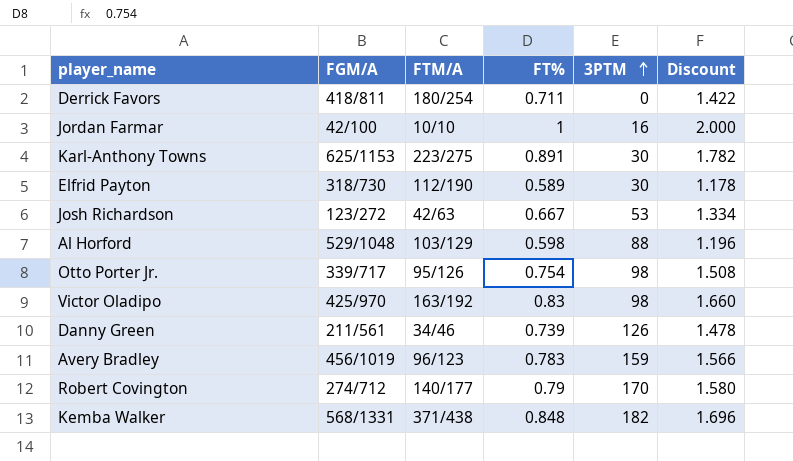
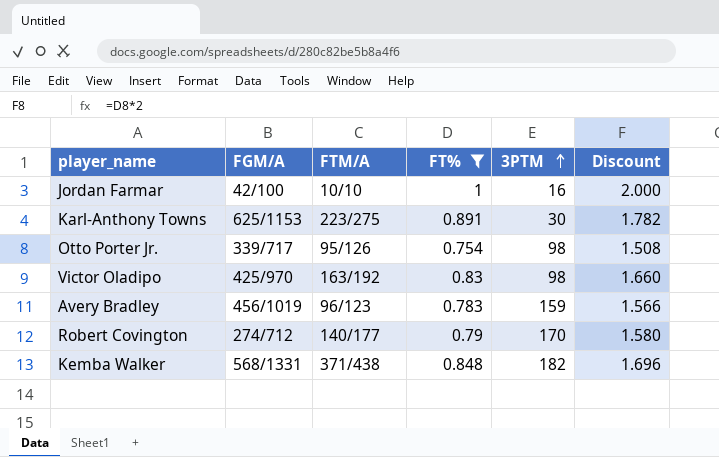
filter: none -> FT% >= 0.754

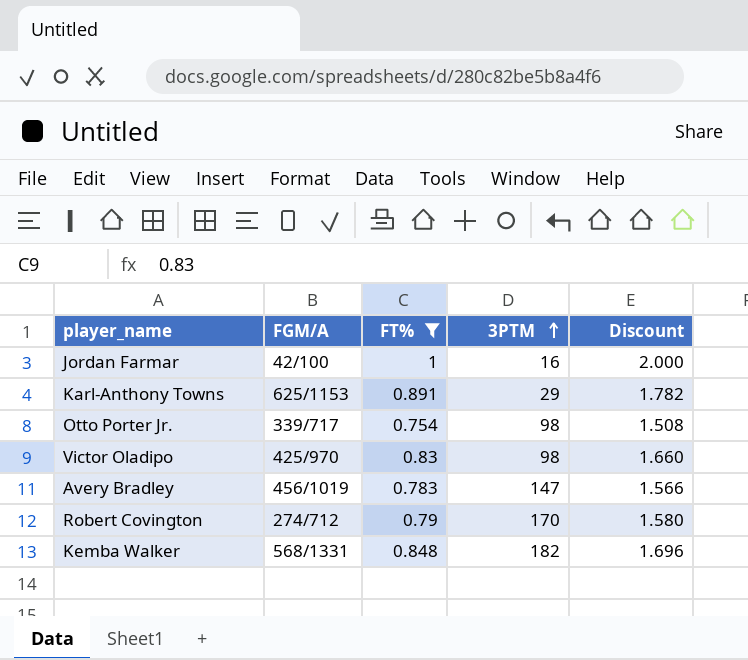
column FTM/A | position: 3 -> none
Karl-Anthony Towns | 3PTM: 30 -> 29
Avery Bradley | 3PTM: 159 -> 147

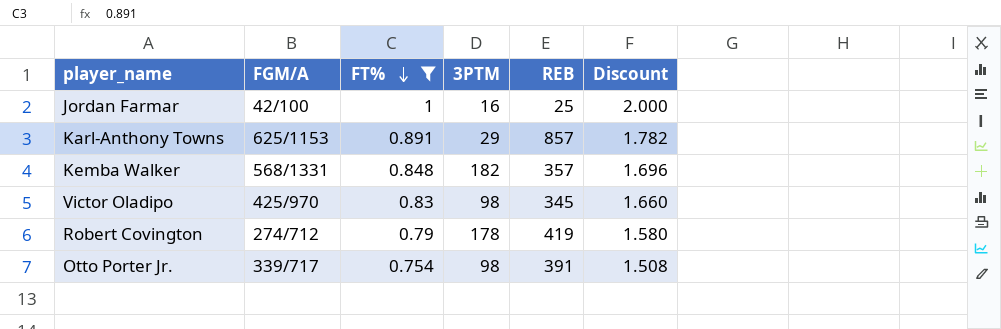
row order: 3PTM ascending -> FT% descending
column REB | position: none -> 5
row Avery Bradley: 456/1019 | 0.783 | 147 | 1.566 -> none
Robert Covington | 3PTM: 170 -> 178

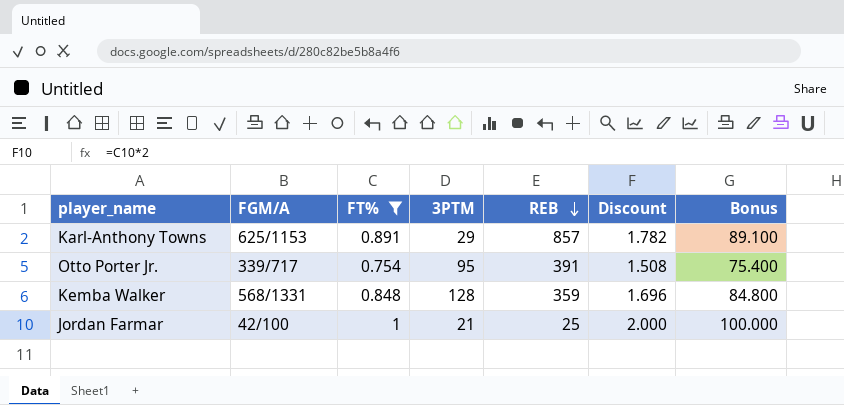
row order: FT% descending -> REB descending
column Bonus | formula: none -> [FT%] * 100
row Victor Oladipo: 425/970 | 0.83 | 98 | 345 | 1.660 -> none
row Robert Covington: 274/712 | 0.79 | 178 | 419 | 1.580 -> none
Otto Porter Jr. | 3PTM: 98 -> 95
Kemba Walker | 3PTM: 182 -> 128
Kemba Walker | REB: 357 -> 359
Jordan Farmar | 3PTM: 16 -> 21

